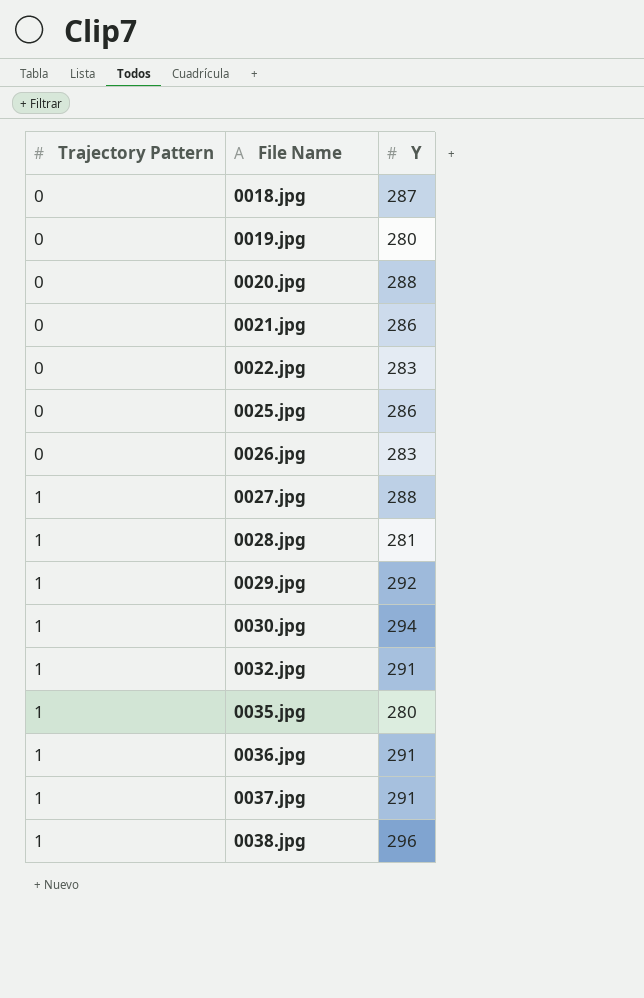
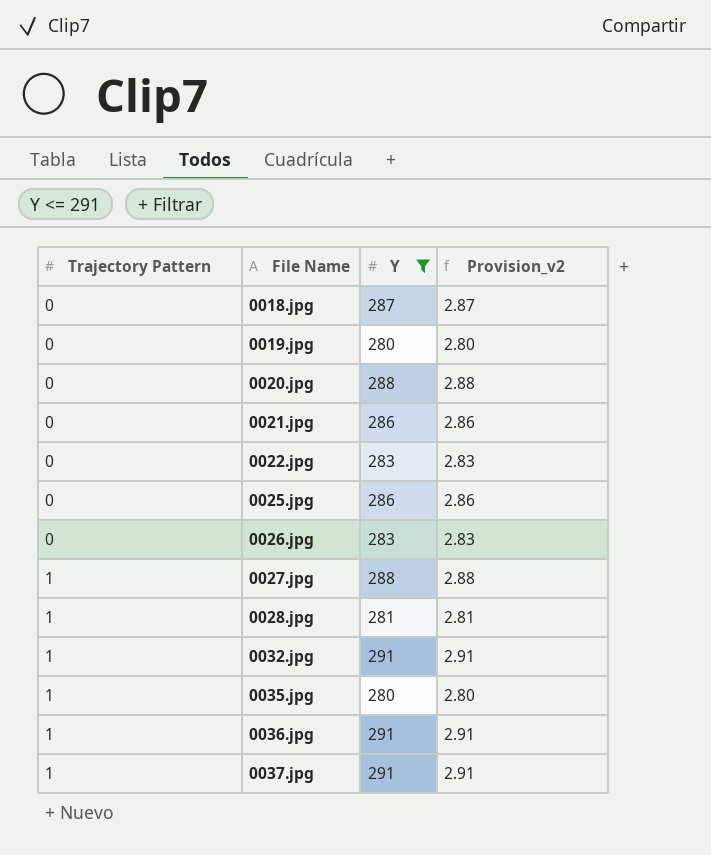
filter: none -> Y <= 291
column Provision_v2 | formula: none -> [Y] * 0.01

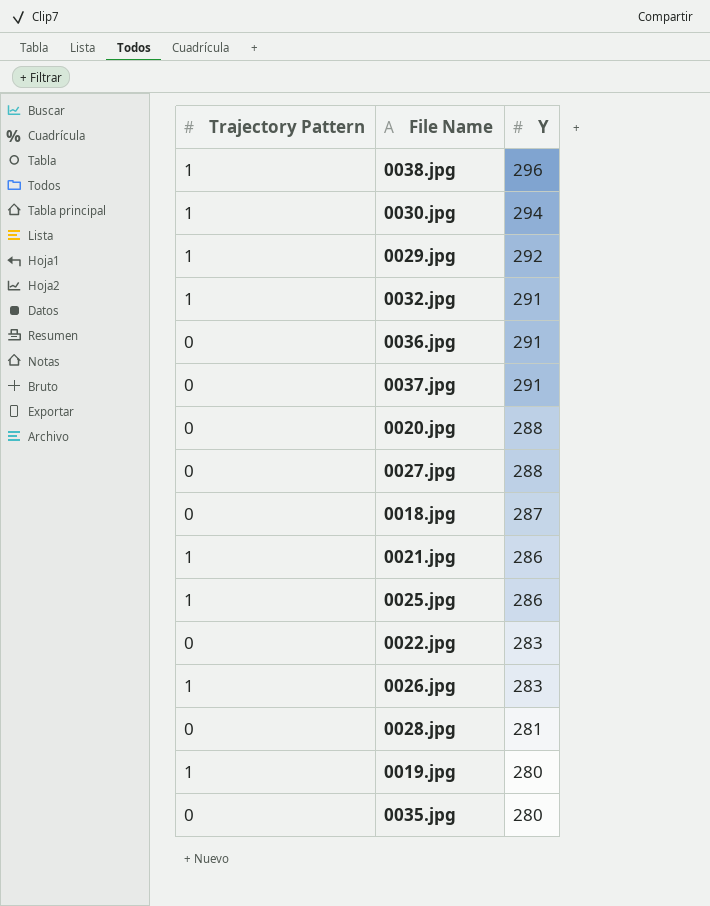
filter: Y <= 291 -> none
row order: Trajectory Pattern ascending -> Y descending
column Provision_v2 | formula: [Y] * 0.01 -> none
0036.jpg | Trajectory Pattern: 1 -> 0
0037.jpg | Trajectory Pattern: 1 -> 0
0027.jpg | Trajectory Pattern: 1 -> 0
0021.jpg | Trajectory Pattern: 0 -> 1
0025.jpg | Trajectory Pattern: 0 -> 1
0026.jpg | Trajectory Pattern: 0 -> 1
0028.jpg | Trajectory Pattern: 1 -> 0
0019.jpg | Trajectory Pattern: 0 -> 1
0035.jpg | Trajectory Pattern: 1 -> 0

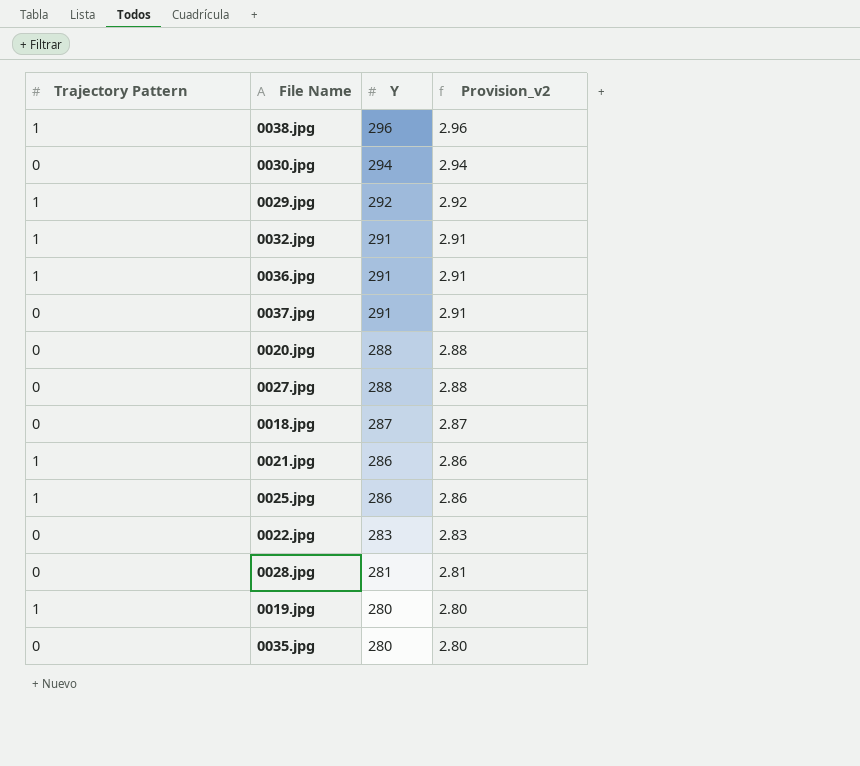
column Provision_v2 | formula: none -> [Y] * 0.01
row 0026.jpg: 1 | 283 -> none
0030.jpg | Trajectory Pattern: 1 -> 0
0036.jpg | Trajectory Pattern: 0 -> 1

